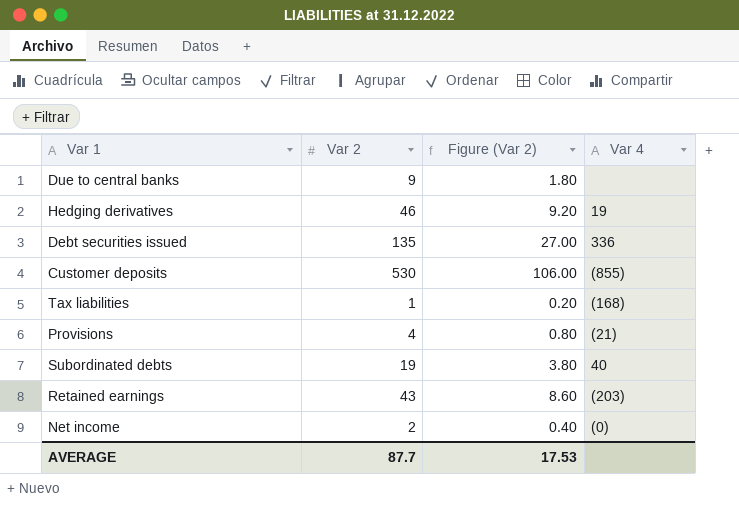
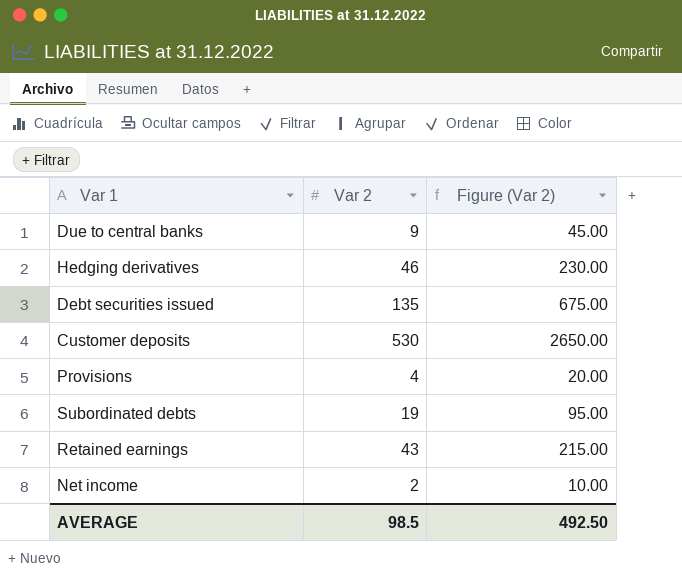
column Var 4 | position: 4 -> none
column Figure (Var 2) | formula: [Var 2] * 0.2 -> [Var 2] * 5
row Tax liabilities: 1 | 0.20 | (168) -> none
AVERAGE | Var 2: 87.7 -> 98.5
AVERAGE | Figure (Var 2): 17.53 -> 492.50

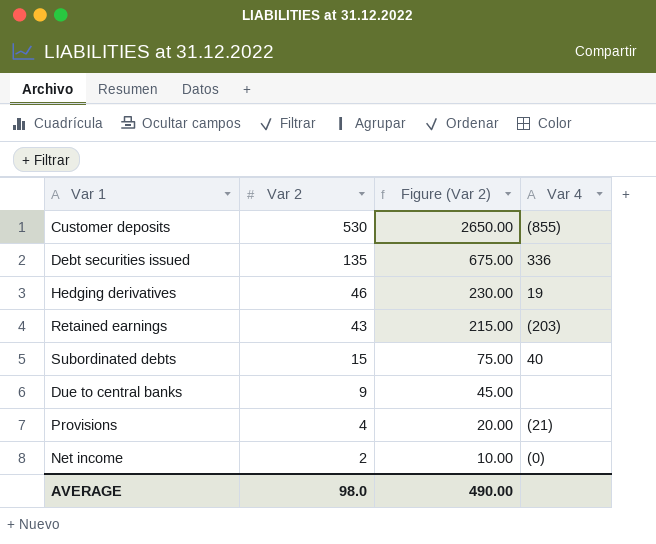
row order: none -> Var 2 descending
column Var 4 | position: none -> 4
Subordinated debts | Var 2: 19 -> 15
Subordinated debts | Figure (Var 2): 95.00 -> 75.00
AVERAGE | Var 2: 98.5 -> 98.0
AVERAGE | Figure (Var 2): 492.50 -> 490.00

